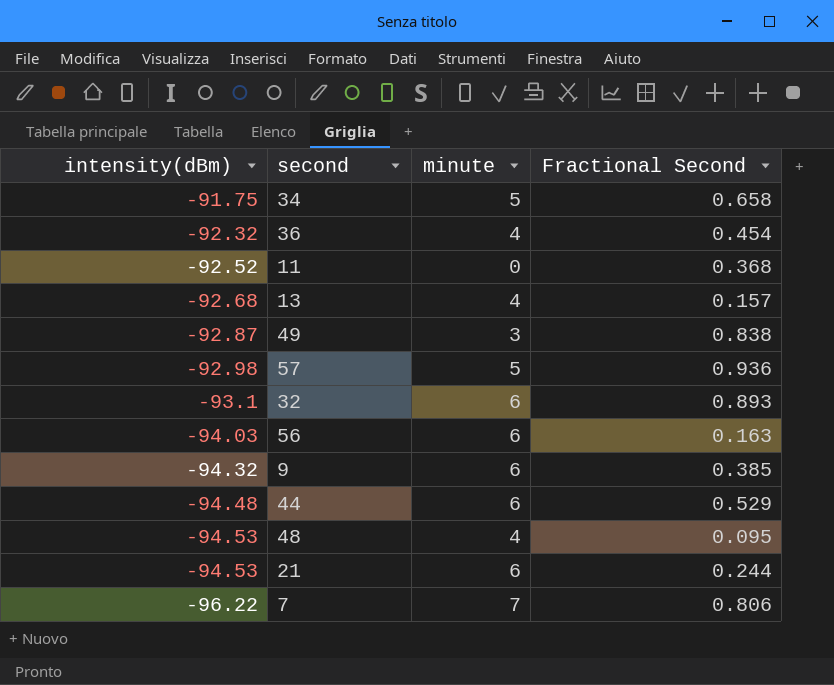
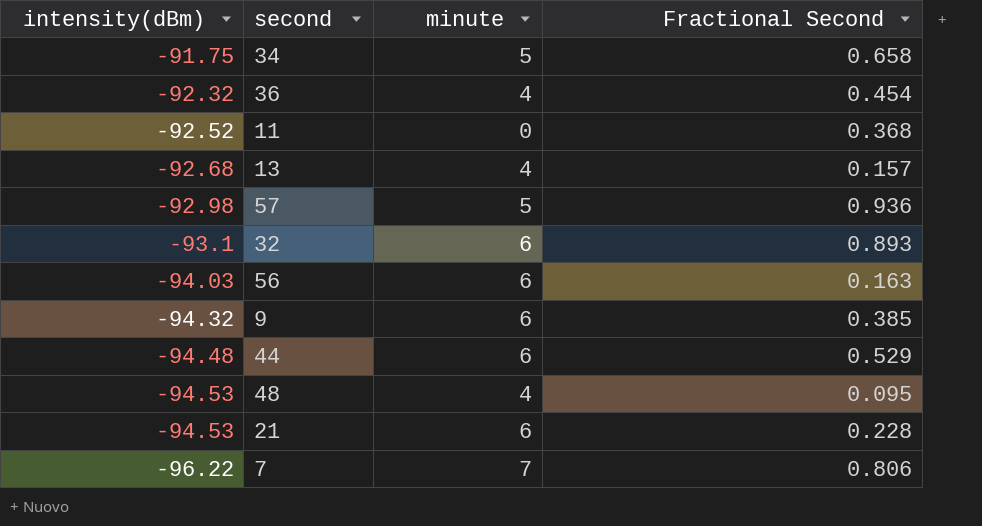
row 49: -92.87 | 3 | 0.838 -> none
21 | Fractional Second: 0.244 -> 0.228

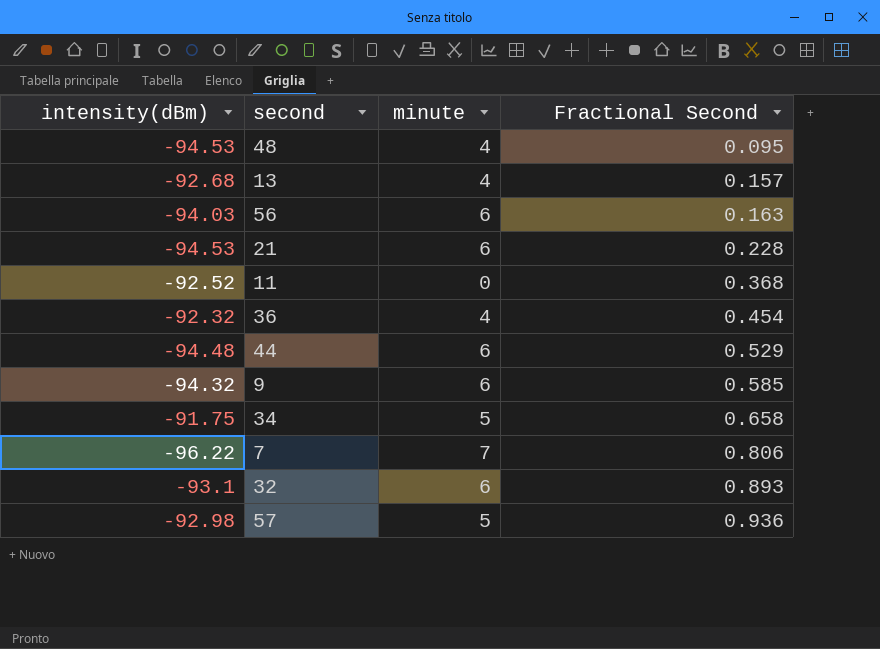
row order: intensity(dBm) descending -> Fractional Second ascending
9 | Fractional Second: 0.385 -> 0.585

